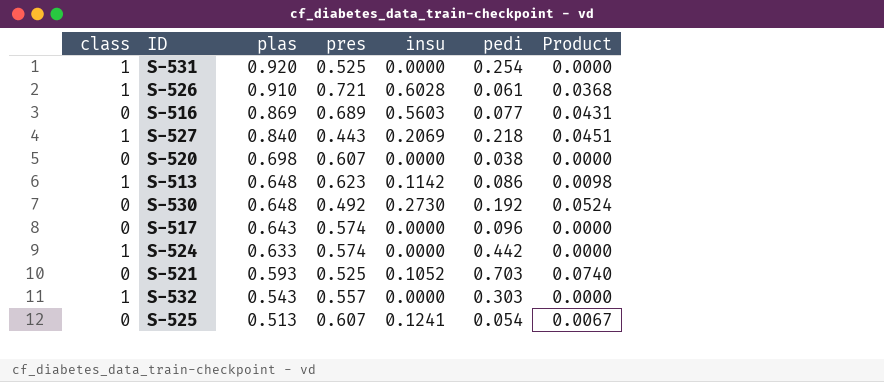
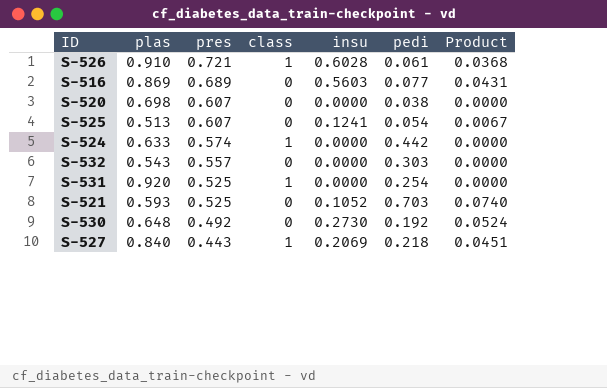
row order: plas descending -> pres descending
column class | position: 1 -> 4
row S-513: 1 | 0.648 | 0.623 | 0.1142 | 0.086 | 0.0098 -> none
row S-517: 0 | 0.643 | 0.574 | 0.0000 | 0.096 | 0.0000 -> none
S-532 | class: 1 -> 0

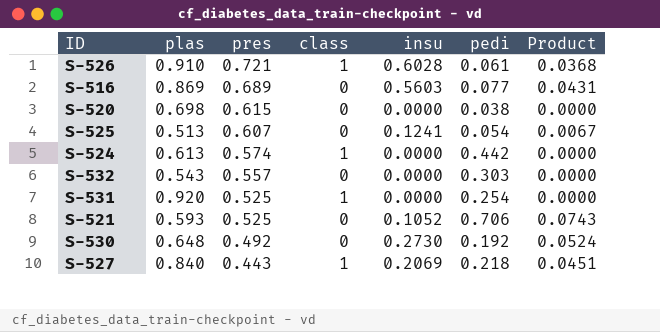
S-520 | pres: 0.607 -> 0.615
S-524 | plas: 0.633 -> 0.613
S-521 | pedi: 0.703 -> 0.706
S-521 | Product: 0.0740 -> 0.0743

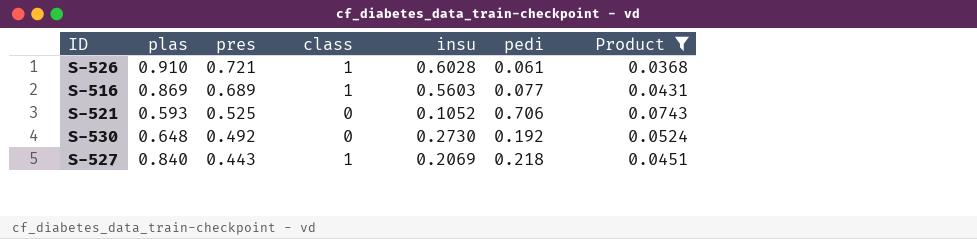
filter: none -> Product >= 0.0368
S-516 | class: 0 -> 1

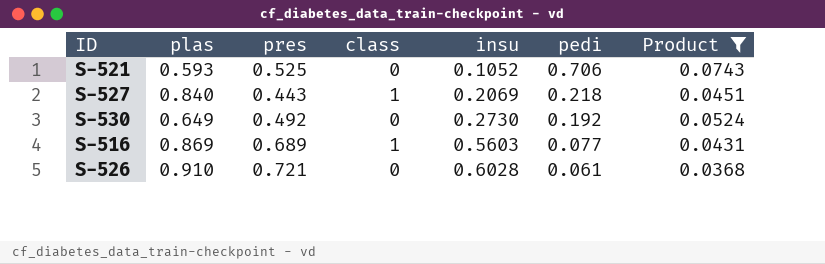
row order: pres descending -> insu ascending
S-530 | plas: 0.648 -> 0.649
S-526 | class: 1 -> 0

